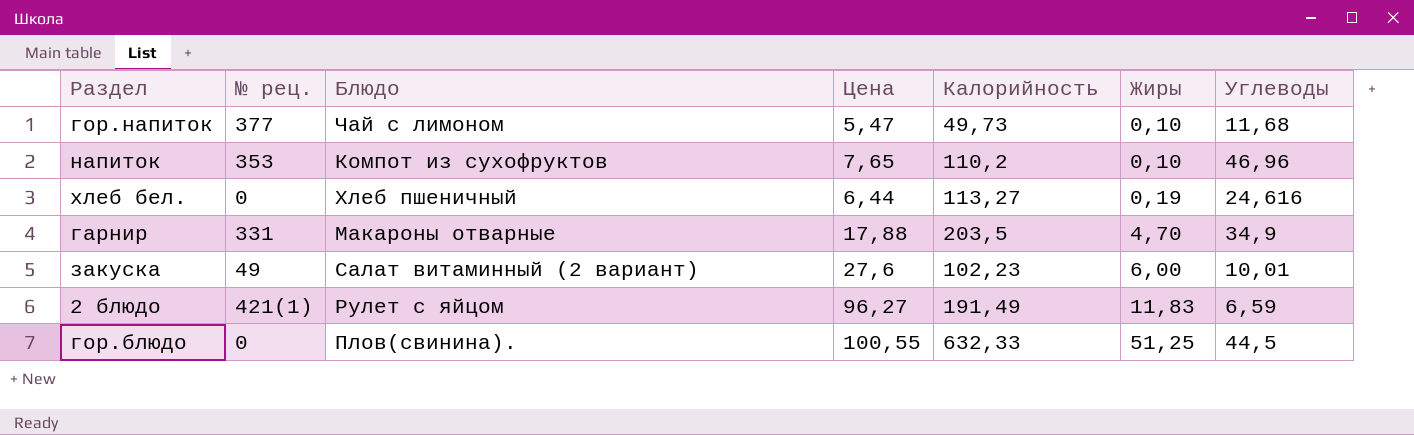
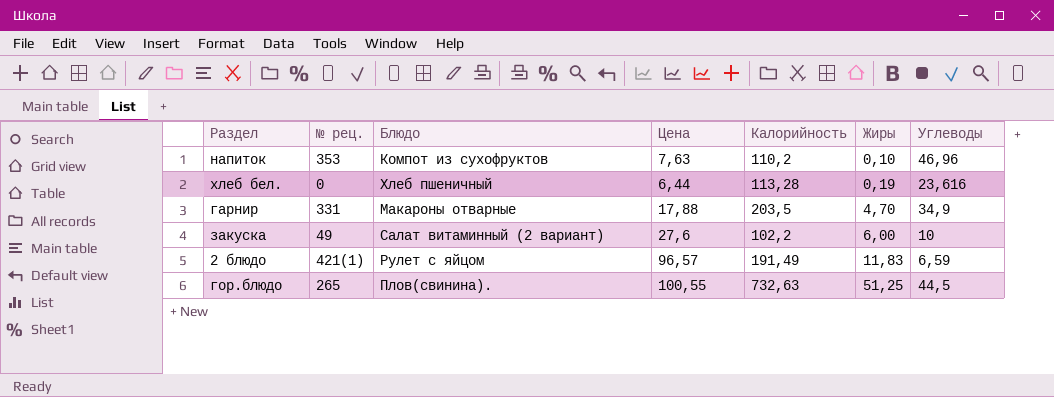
row гор.напиток: 377 | Чай с лимоном | 5,47 | 49,73 | 0,10 | 11,68 -> none
напиток | Цена: 7,65 -> 7,63
хлеб бел. | Калорийность: 113,27 -> 113,28
хлеб бел. | Углеводы: 24,616 -> 23,616
закуска | Калорийность: 102,23 -> 102,2
закуска | Углеводы: 10,01 -> 10
2 блюдо | Цена: 96,27 -> 96,57
гор.блюдо | № рец.: 0 -> 265
гор.блюдо | Калорийность: 632,33 -> 732,63

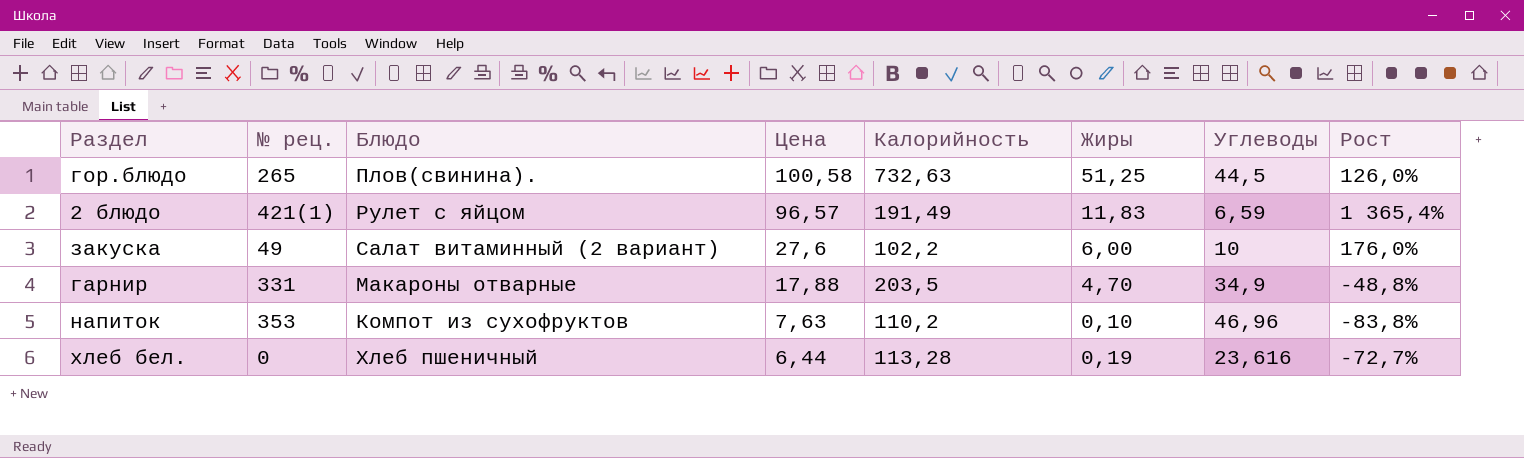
row order: Жиры ascending -> Цена descending
column Рост | formula: none -> ([Цена] - [Углеводы]) / [Углеводы]
гор.блюдо | Цена: 100,55 -> 100,58

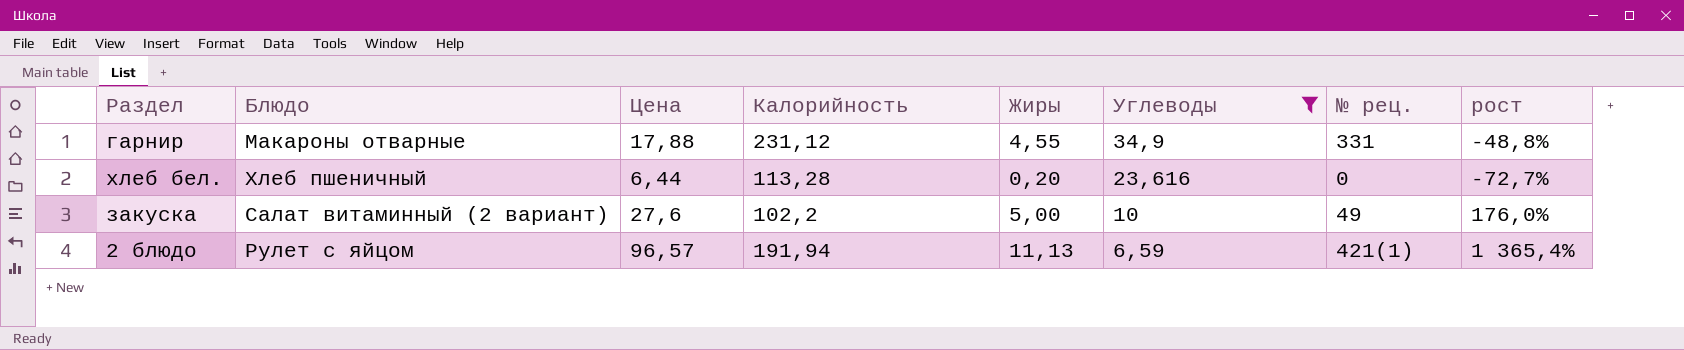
filter: none -> Углеводы <= 34,9
row order: Цена descending -> Углеводы descending
column № рец. | position: 2 -> 7
column name: Рост -> рост
гарнир | Калорийность: 203,5 -> 231,12
гарнир | Жиры: 4,70 -> 4,55
хлеб бел. | Жиры: 0,19 -> 0,20
закуска | Жиры: 6,00 -> 5,00
2 блюдо | Калорийность: 191,49 -> 191,94
2 блюдо | Жиры: 11,83 -> 11,13

